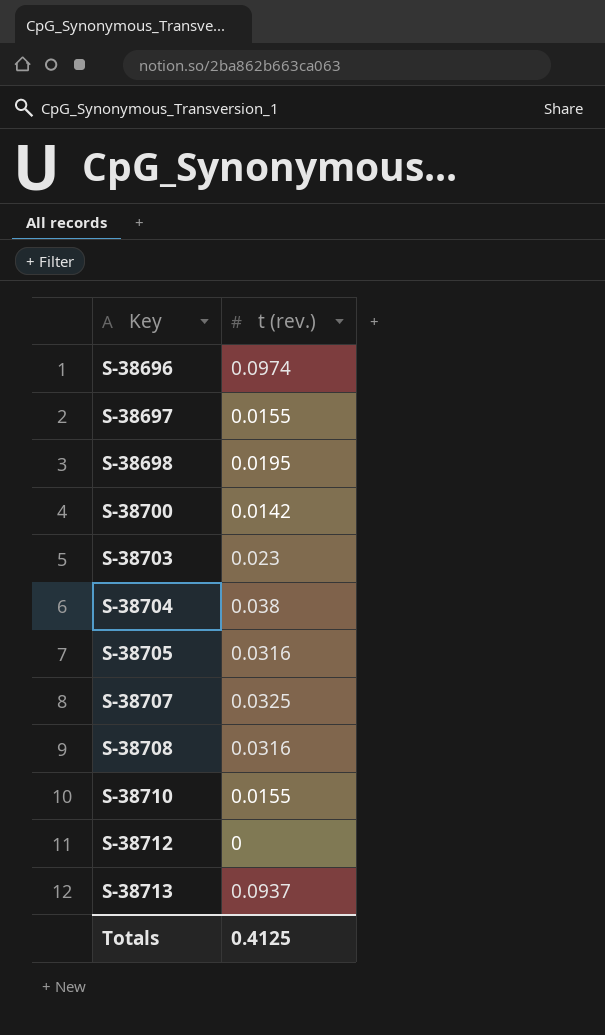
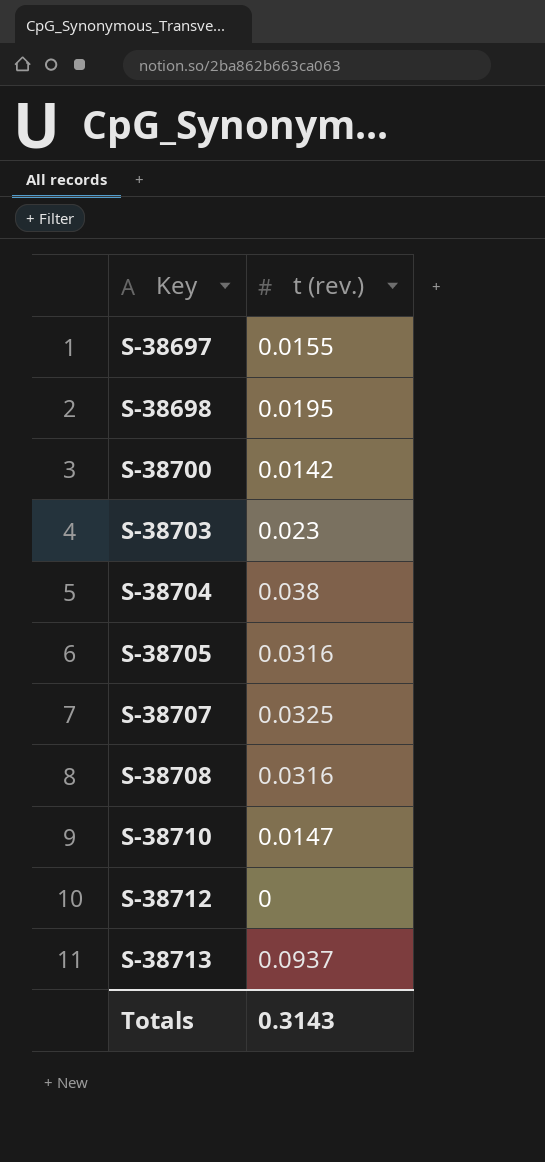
row S-38696: 0.0974 -> none
S-38710 | t (rev.): 0.0155 -> 0.0147
Totals | t (rev.): 0.4125 -> 0.3143

